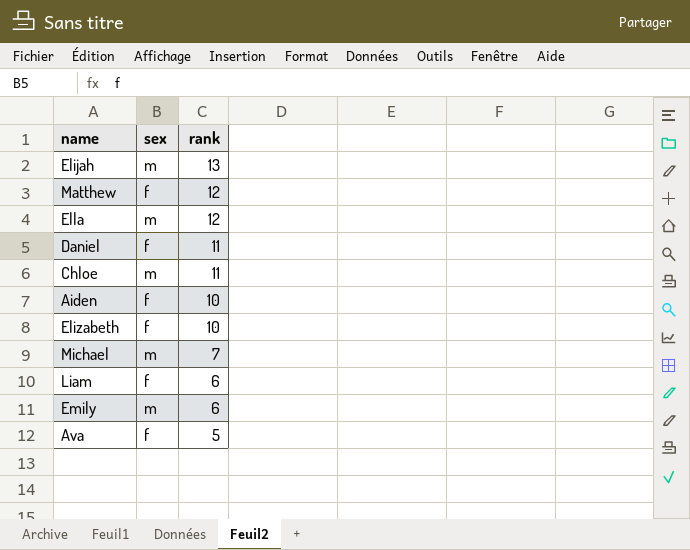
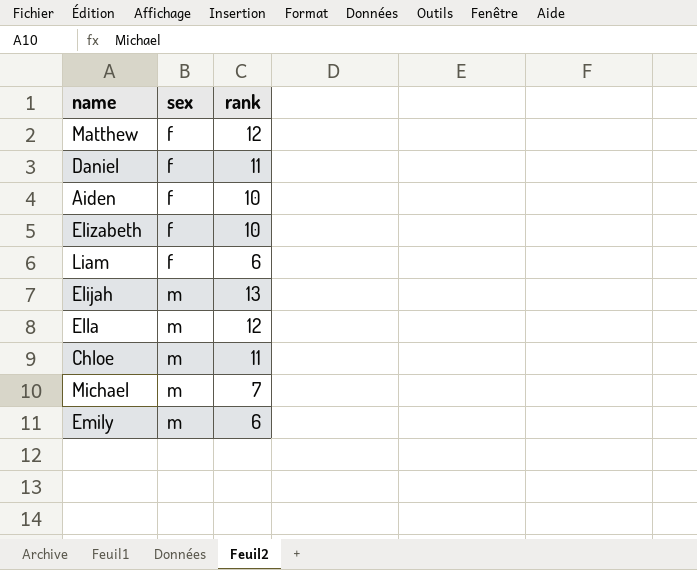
row order: rank descending -> sex ascending
row Ava: f | 5 -> none

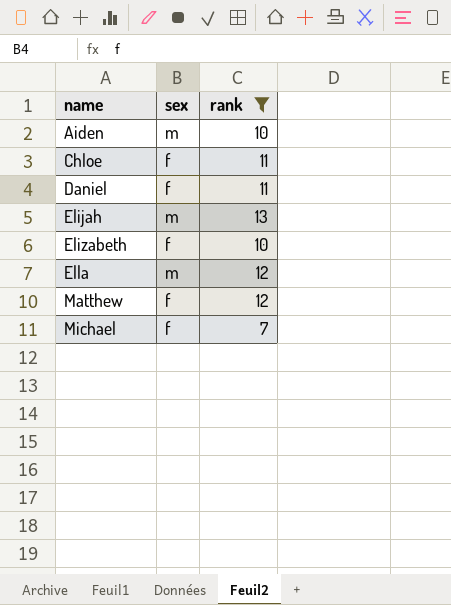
filter: none -> rank != 6
row order: sex ascending -> name ascending
Aiden | sex: f -> m
Chloe | sex: m -> f
Michael | sex: m -> f

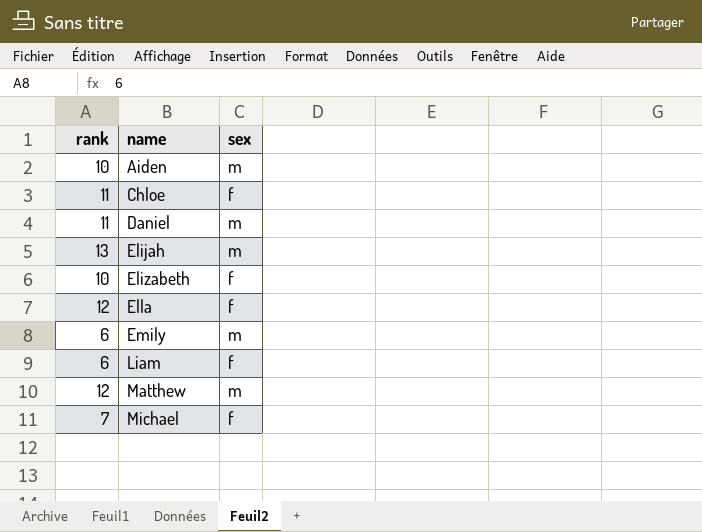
filter: rank != 6 -> none
column rank | position: 3 -> 1
Daniel | sex: f -> m
Ella | sex: m -> f
Matthew | sex: f -> m

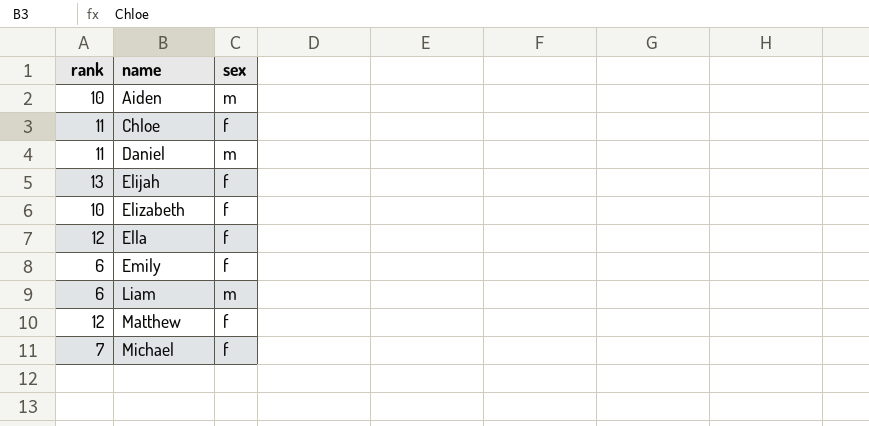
Elijah | sex: m -> f
Emily | sex: m -> f
Liam | sex: f -> m
Matthew | sex: m -> f

